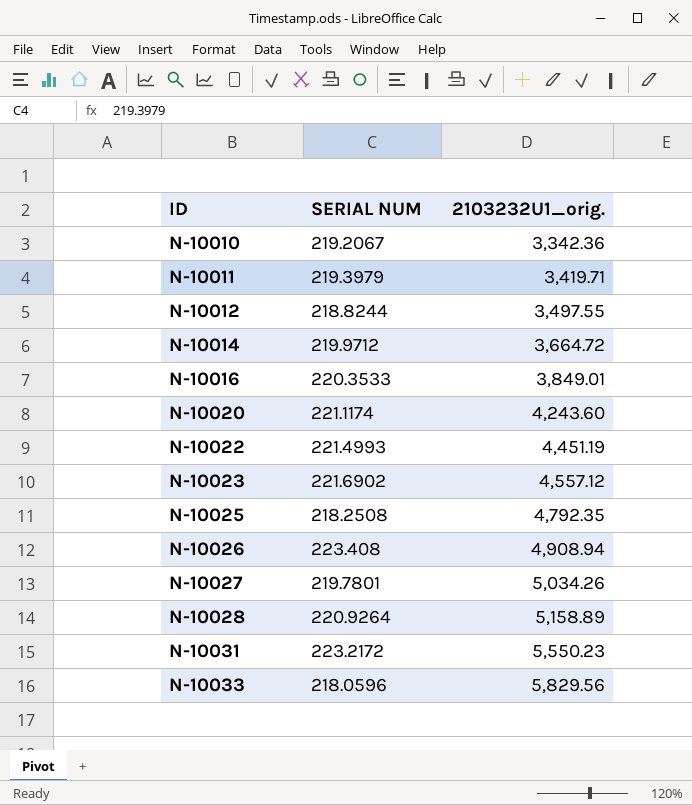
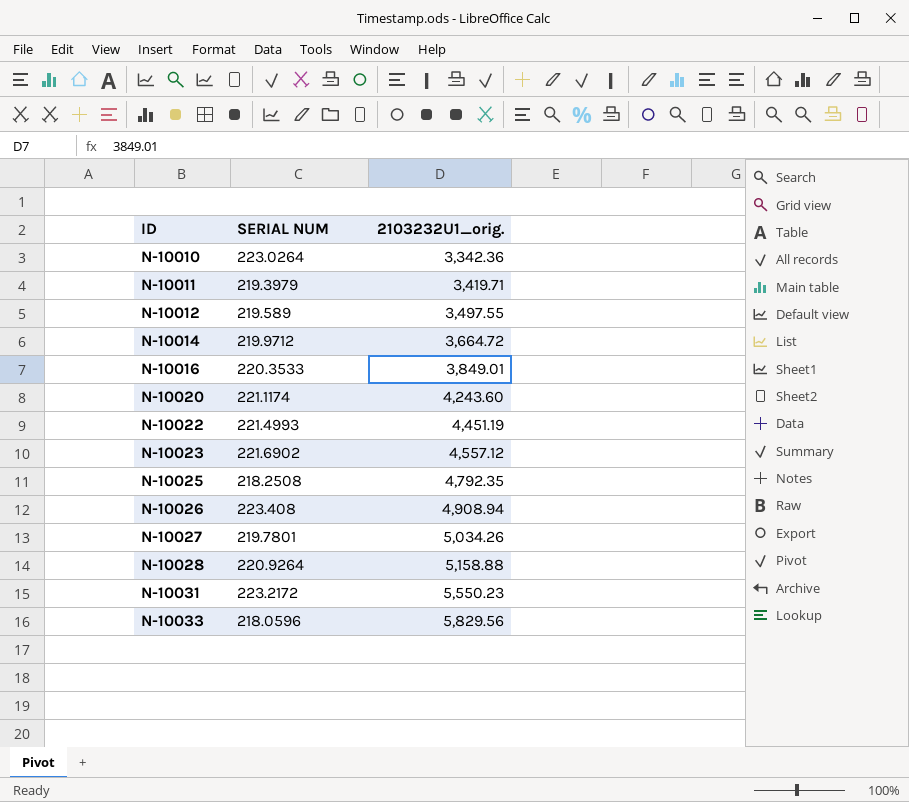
N-10010 | SERIAL NUM: 219.2067 -> 223.0264
N-10012 | SERIAL NUM: 218.8244 -> 219.589
N-10028 | 2103232U1_orig.: 5,158.89 -> 5,158.88

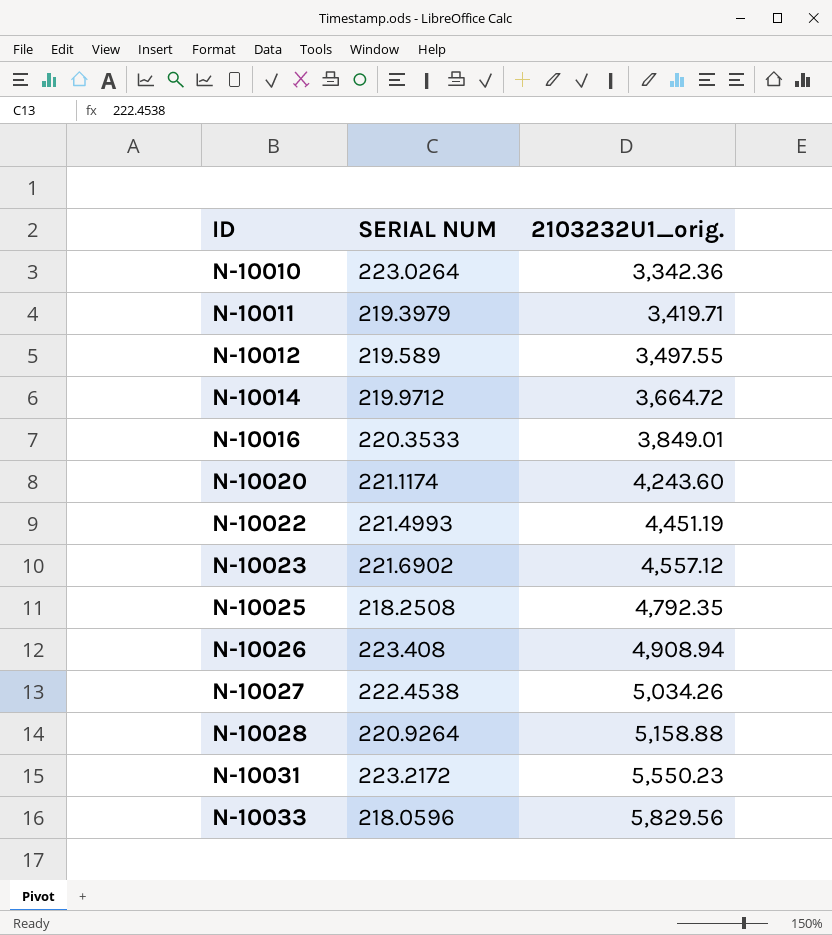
N-10027 | SERIAL NUM: 219.7801 -> 222.4538

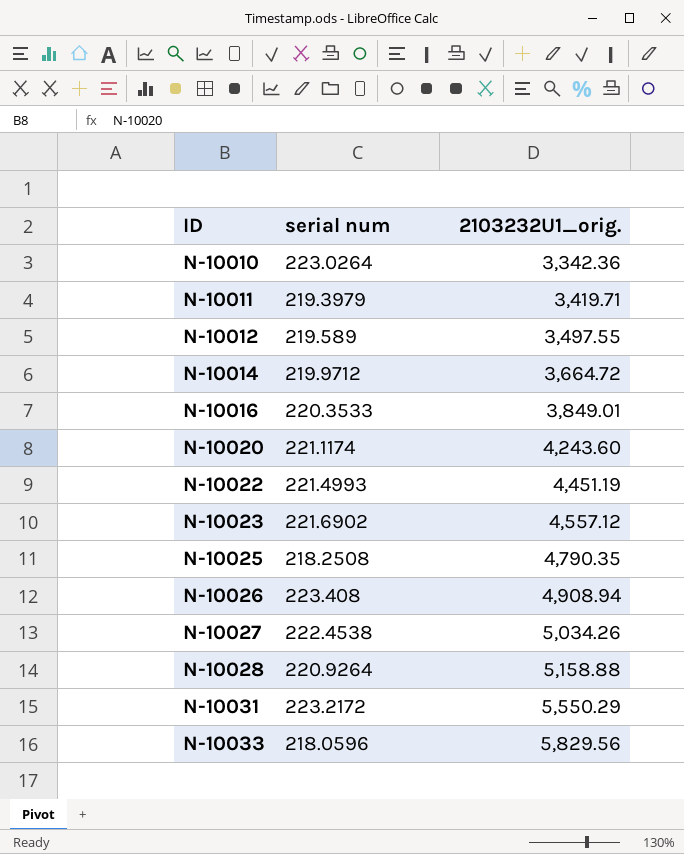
column name: SERIAL NUM -> serial num
N-10025 | 2103232U1_orig.: 4,792.35 -> 4,790.35
N-10031 | 2103232U1_orig.: 5,550.23 -> 5,550.29

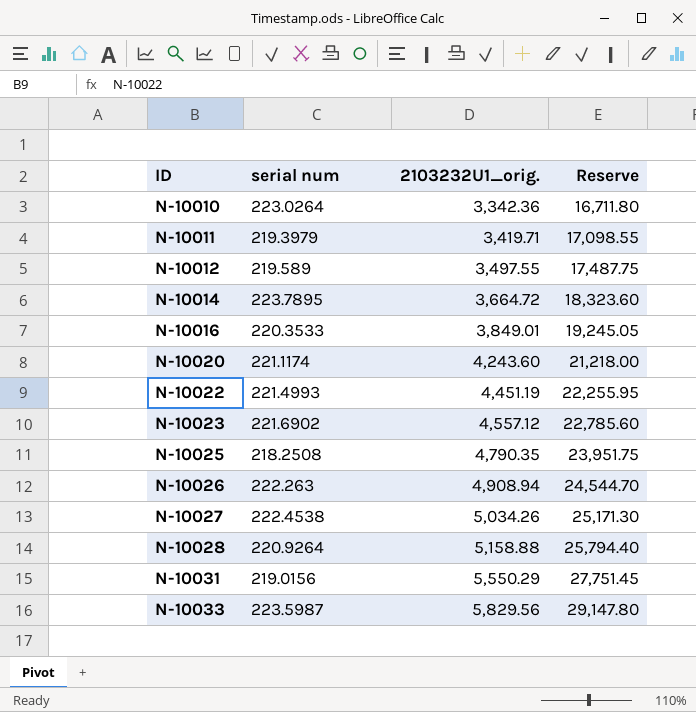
column Reserve | formula: none -> [2103232U1_orig.] * 5
N-10014 | serial num: 219.9712 -> 223.7895
N-10026 | serial num: 223.408 -> 222.263
N-10031 | serial num: 223.2172 -> 219.0156
N-10033 | serial num: 218.0596 -> 223.5987

